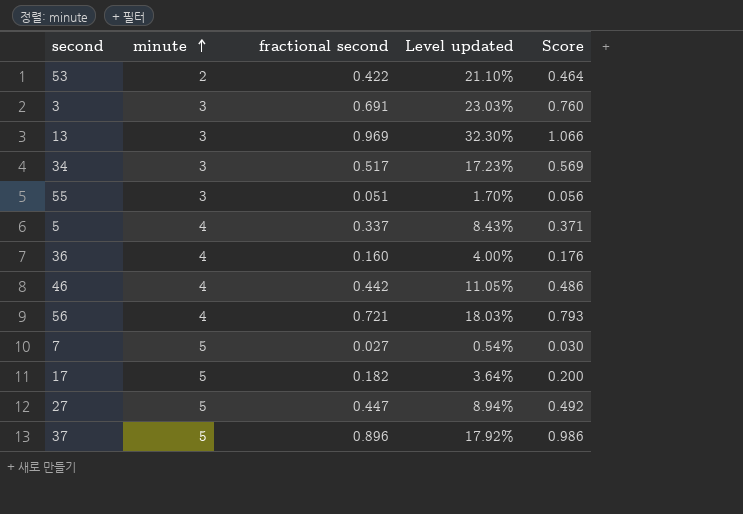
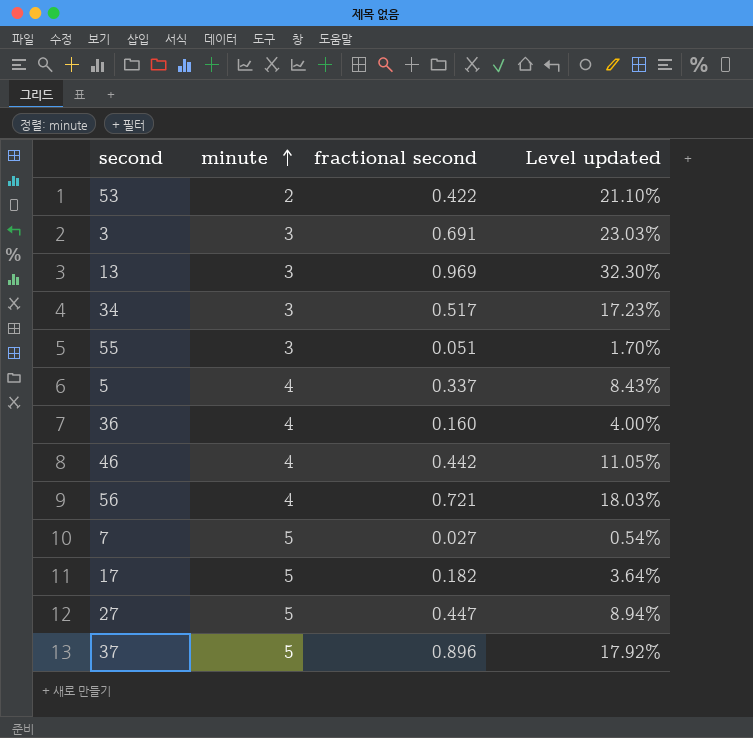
column Score | formula: [fractional second] * 1.1 -> none

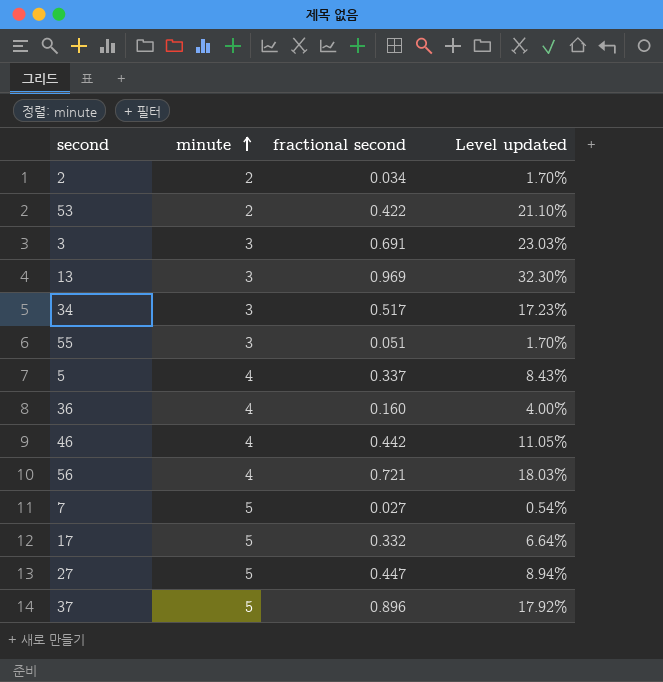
row 2: none -> 2 | 0.034 | 1.70%
17 | fractional second: 0.182 -> 0.332
17 | Level updated: 3.64% -> 6.64%

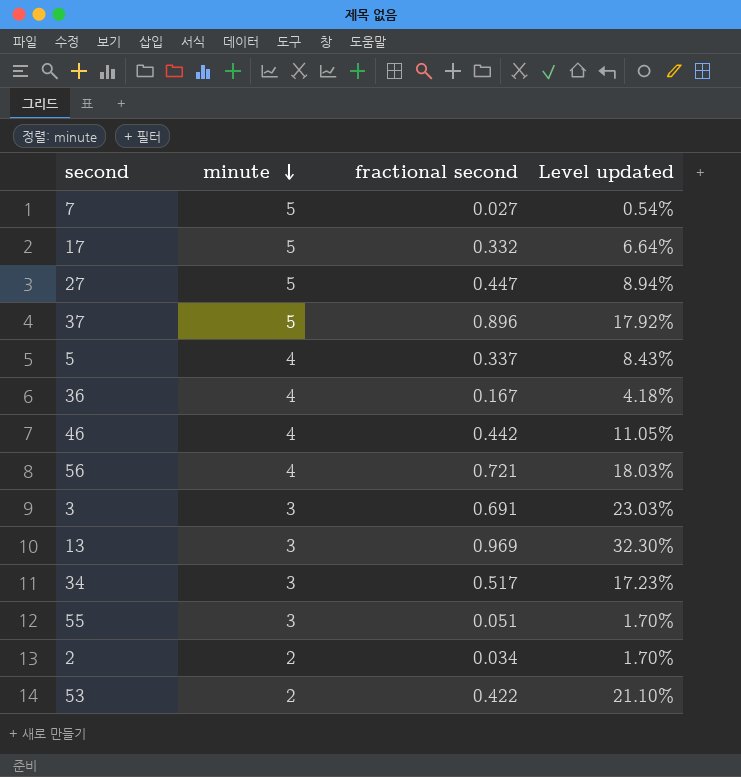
row order: minute ascending -> minute descending
36 | fractional second: 0.160 -> 0.167
36 | Level updated: 4.00% -> 4.18%

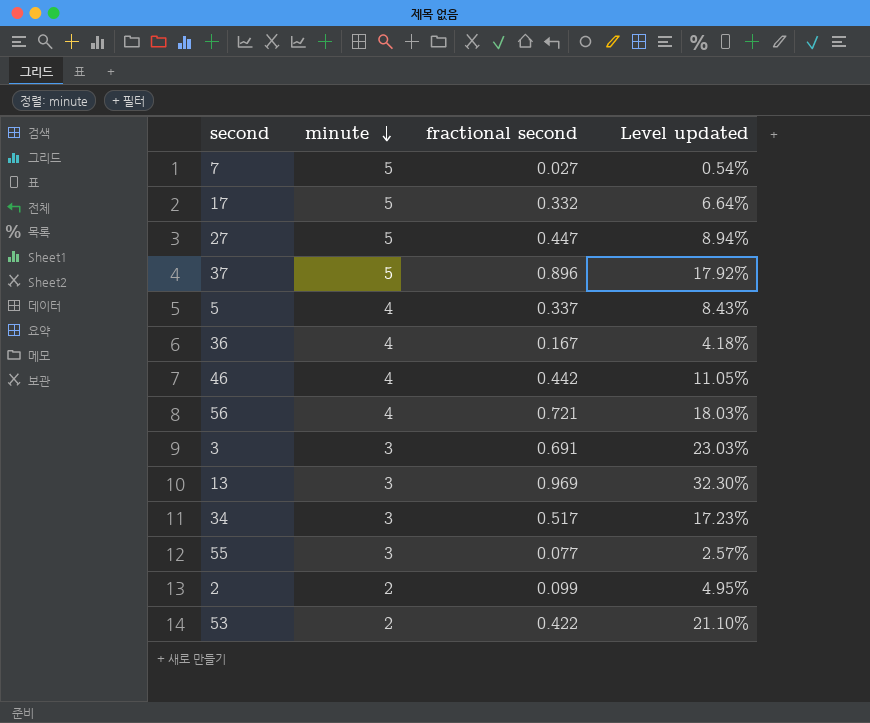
55 | fractional second: 0.051 -> 0.077
55 | Level updated: 1.70% -> 2.57%
2 | fractional second: 0.034 -> 0.099
2 | Level updated: 1.70% -> 4.95%

